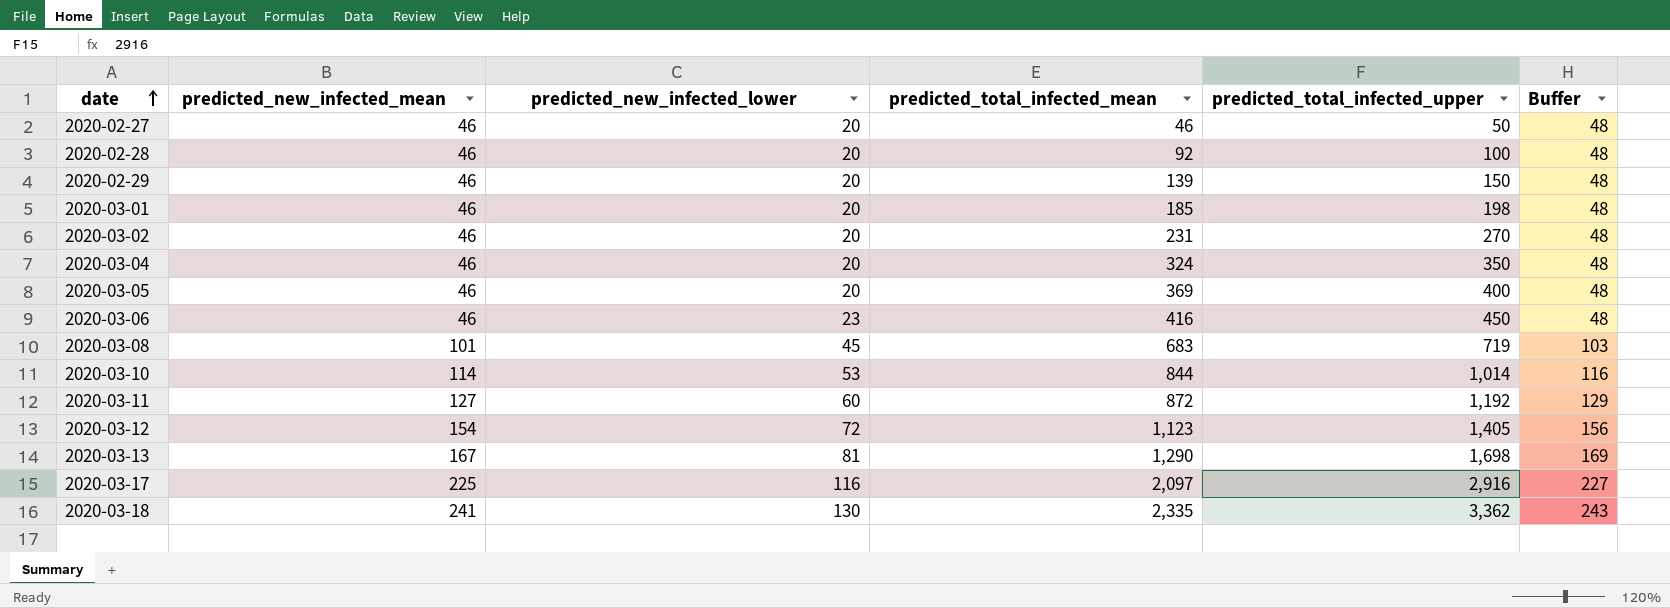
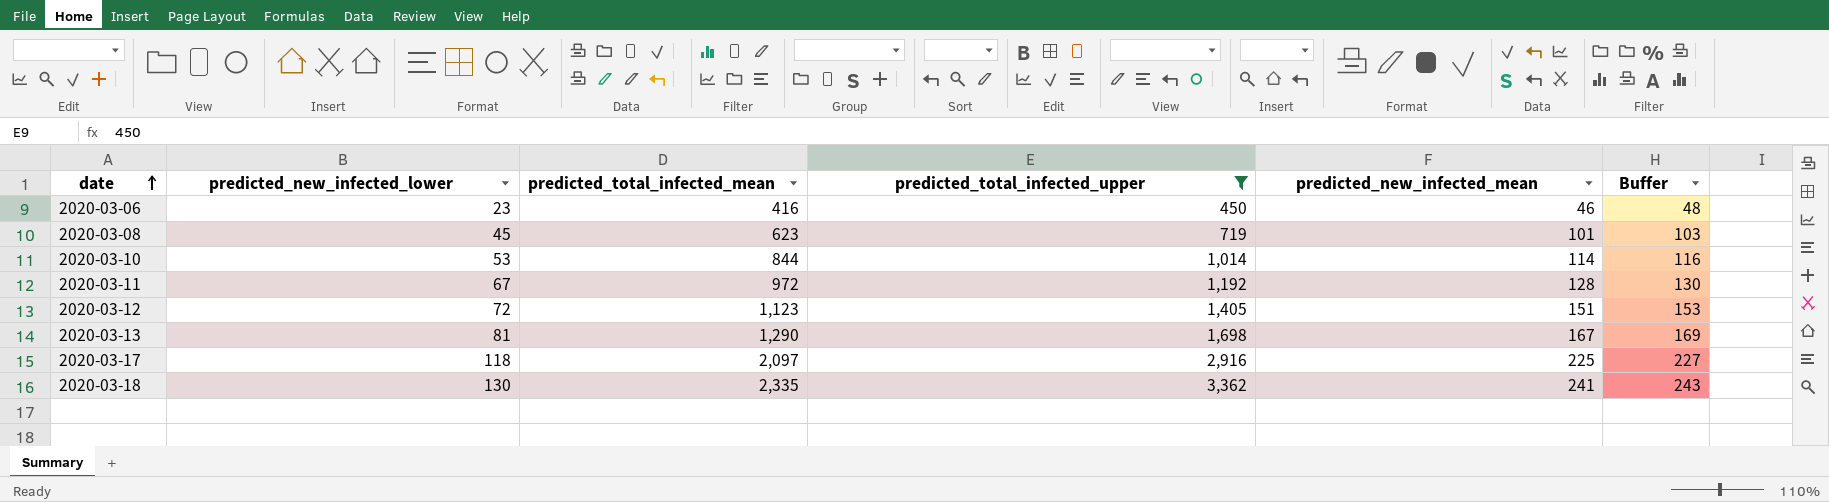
filter: none -> predicted_total_infected_upper >= 450
column predicted_new_infected_mean | position: 2 -> 5
2020-03-08 | predicted_total_infected_mean: 683 -> 623
2020-03-11 | predicted_new_infected_lower: 60 -> 67
2020-03-11 | predicted_total_infected_mean: 872 -> 972
2020-03-11 | predicted_new_infected_mean: 127 -> 128
2020-03-11 | Buffer: 129 -> 130
2020-03-12 | predicted_new_infected_mean: 154 -> 151
2020-03-12 | Buffer: 156 -> 153
2020-03-17 | predicted_new_infected_lower: 116 -> 118

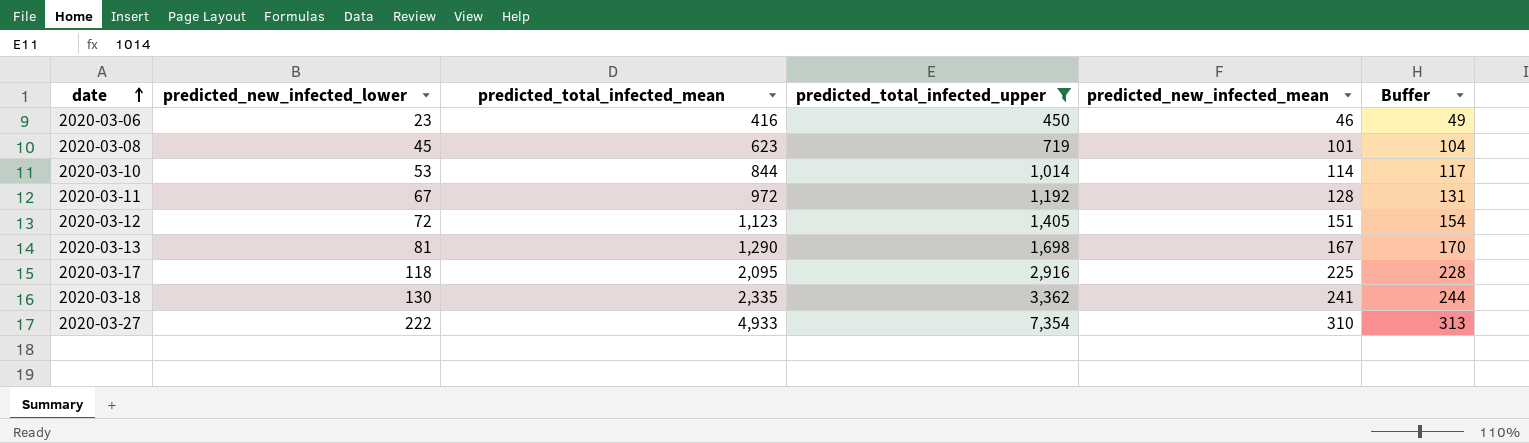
column Buffer | formula: [predicted_new_infected_mean] + 2 -> [predicted_new_infected_mean] + 3
2020-03-17 | predicted_total_infected_mean: 2,097 -> 2,095
row 2020-03-27: none -> 222 | 4,933 | 7,354 | 310 | 313

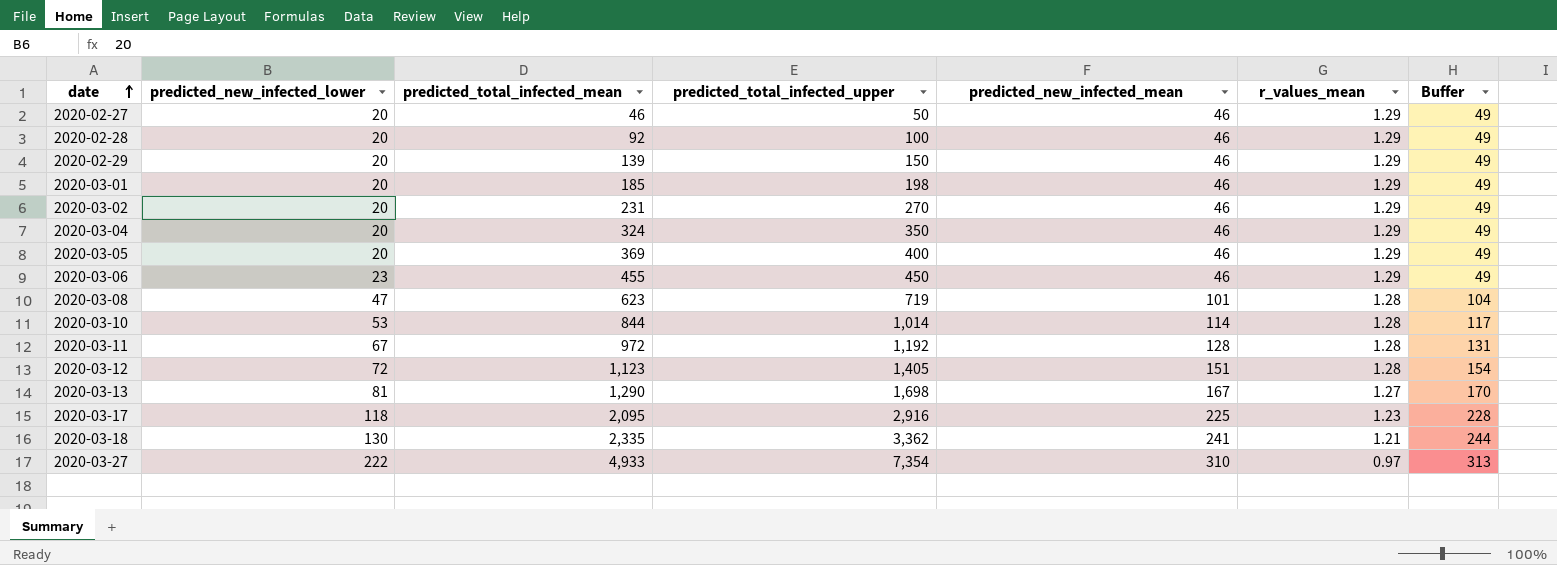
filter: predicted_total_infected_upper >= 450 -> none
column r_values_mean | position: none -> 6
2020-03-06 | predicted_total_infected_mean: 416 -> 455
2020-03-08 | predicted_new_infected_lower: 45 -> 47

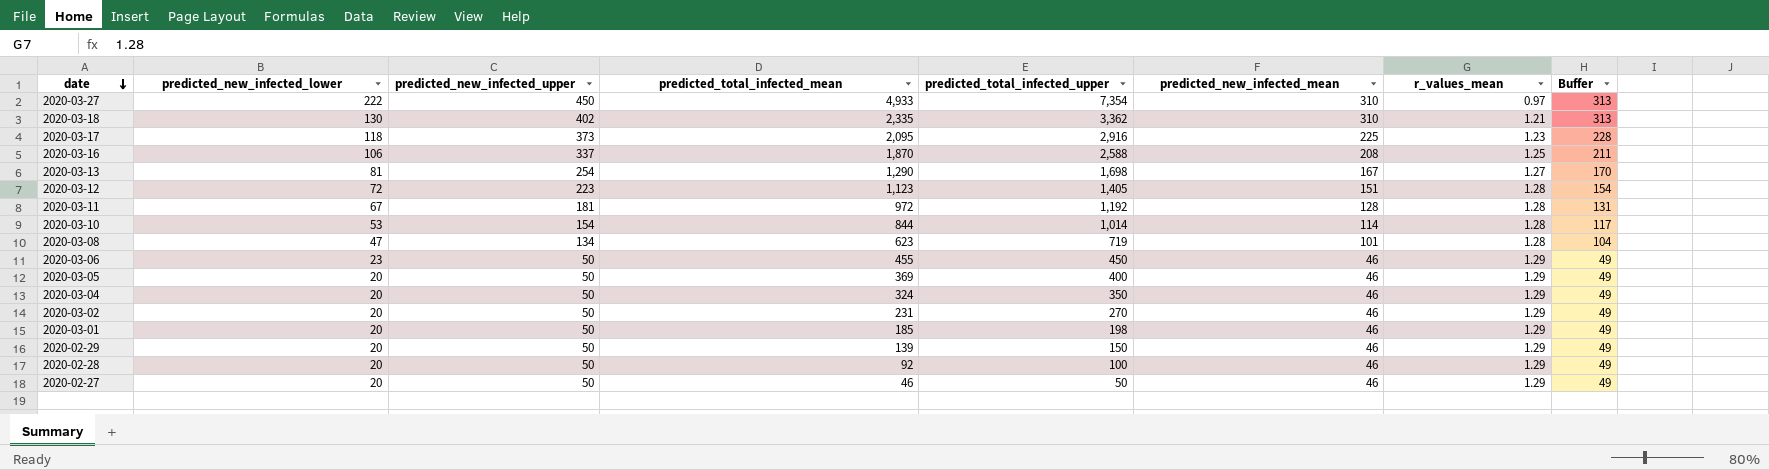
row order: date ascending -> date descending
column predicted_new_infected_upper | position: none -> 3
2020-03-18 | predicted_new_infected_mean: 241 -> 310
2020-03-18 | Buffer: 244 -> 313
row 2020-03-16: none -> 106 | 337 | 1,870 | 2,588 | 208 | 1.25 | 211

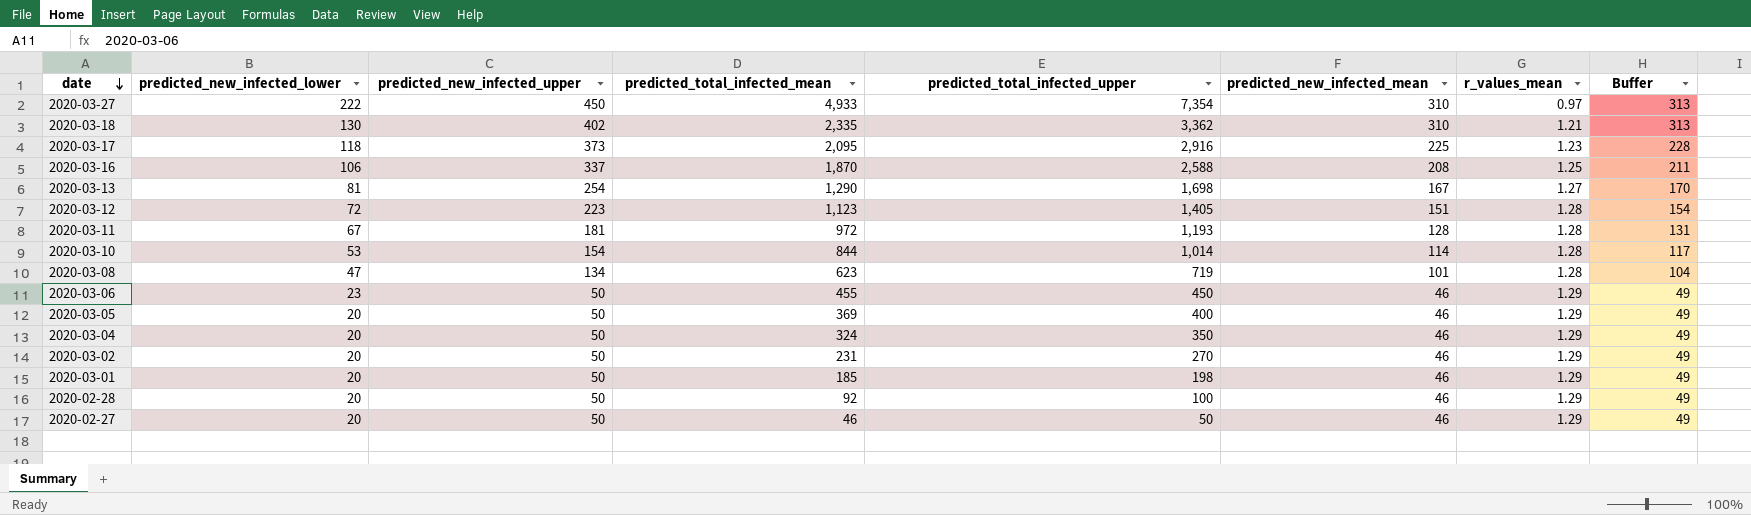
row 2020-02-29: 20 | 50 | 139 | 150 | 46 | 1.29 | 49 -> none
2020-03-11 | predicted_total_infected_upper: 1,192 -> 1,193

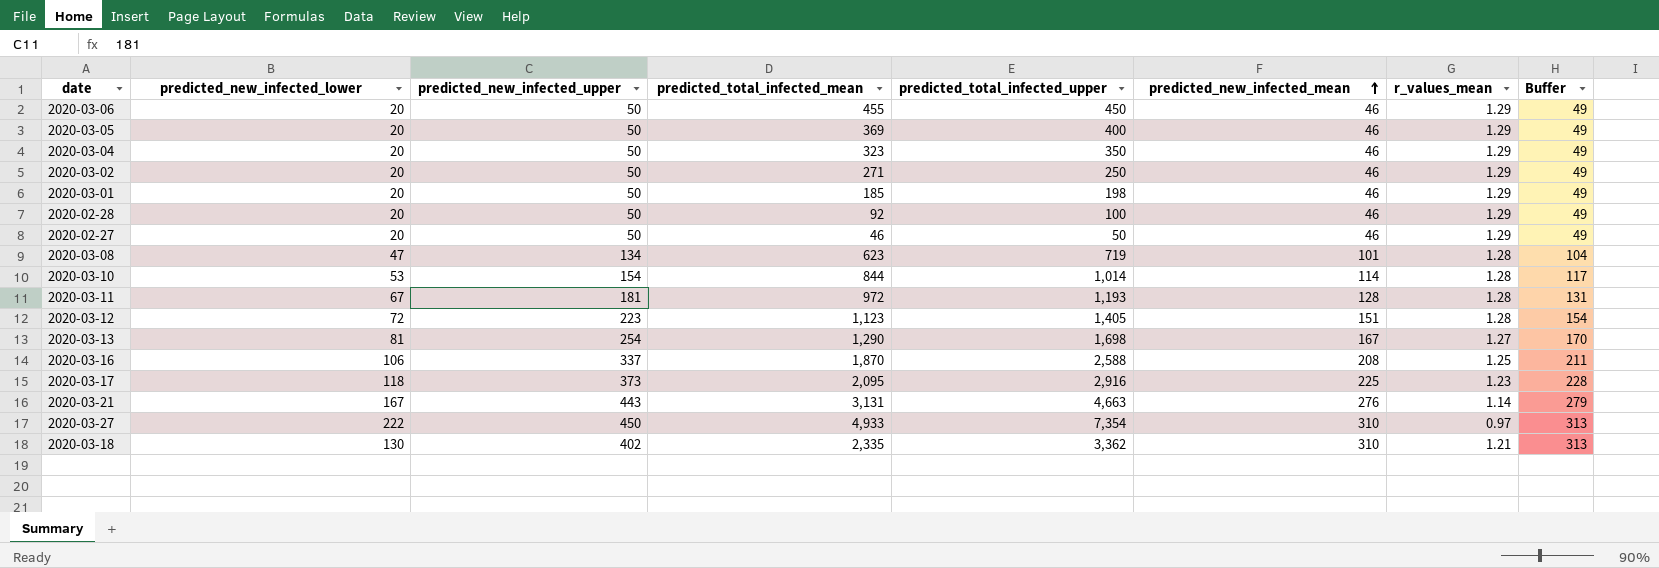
row order: date descending -> predicted_new_infected_mean ascending
2020-03-06 | predicted_new_infected_lower: 23 -> 20
2020-03-04 | predicted_total_infected_mean: 324 -> 323
2020-03-02 | predicted_total_infected_mean: 231 -> 271
2020-03-02 | predicted_total_infected_upper: 270 -> 250
row 2020-03-21: none -> 167 | 443 | 3,131 | 4,663 | 276 | 1.14 | 279

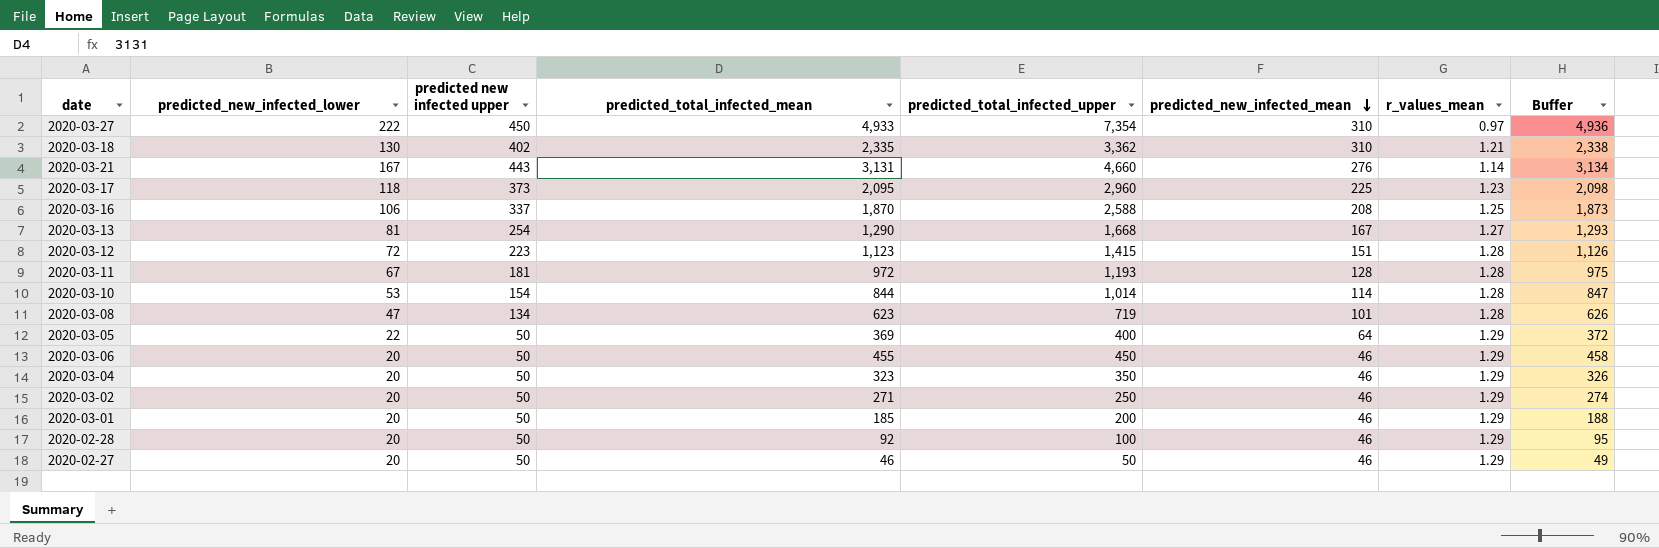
row order: predicted_new_infected_mean ascending -> predicted_new_infected_mean descending
column name: predicted_new_infected_upper -> predicted new infected upper
column Buffer | formula: [predicted_new_infected_mean] + 3 -> [predicted_total_infected_mean] + 3
2020-03-21 | predicted_total_infected_upper: 4,663 -> 4,660
2020-03-17 | predicted_total_infected_upper: 2,916 -> 2,960
2020-03-13 | predicted_total_infected_upper: 1,698 -> 1,668
2020-03-12 | predicted_total_infected_upper: 1,405 -> 1,415
2020-03-05 | predicted_new_infected_lower: 20 -> 22
2020-03-05 | predicted_new_infected_mean: 46 -> 64
2020-03-01 | predicted_total_infected_upper: 198 -> 200

